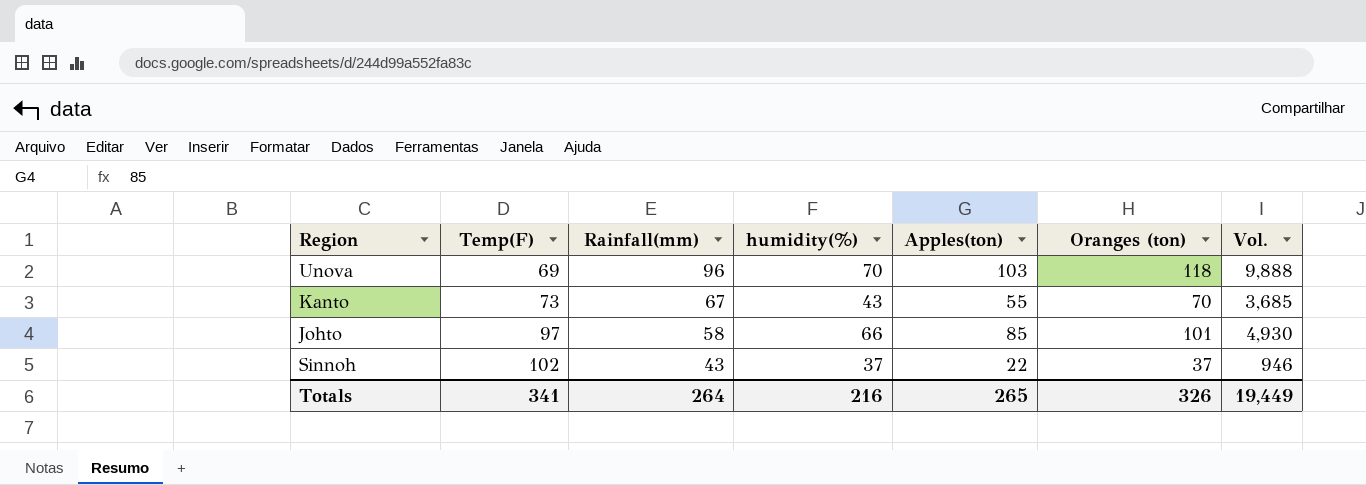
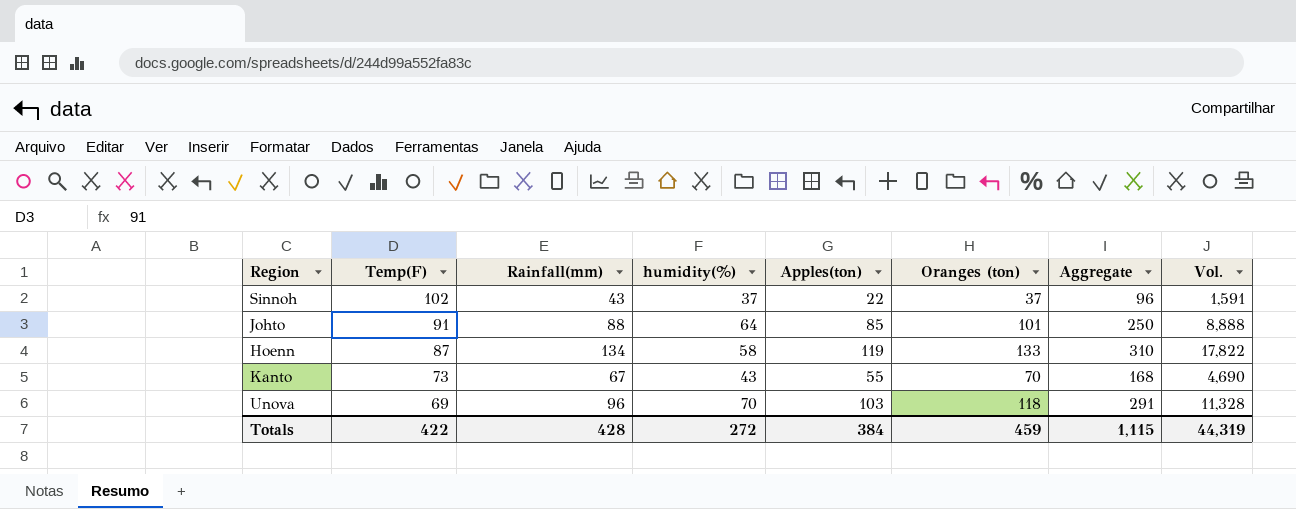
row order: Temp(F) ascending -> Temp(F) descending
column Aggregate | formula: none -> [humidity(%)] + [Apples(ton)] + [Oranges (ton)]
column Vol. | formula: [Rainfall(mm)] * [Apples(ton)] -> [Rainfall(mm)] * [Oranges (ton)]
Johto | Temp(F): 97 -> 91
Johto | Rainfall(mm): 58 -> 88
Johto | humidity(%): 66 -> 64
row Hoenn: none -> 87 | 134 | 58 | 119 | 133 | 310 | 17,822
Totals | Temp(F): 341 -> 422
Totals | Rainfall(mm): 264 -> 428
Totals | humidity(%): 216 -> 272
Totals | Apples(ton): 265 -> 384
Totals | Oranges (ton): 326 -> 459
Totals | Vol.: 19,449 -> 44,319

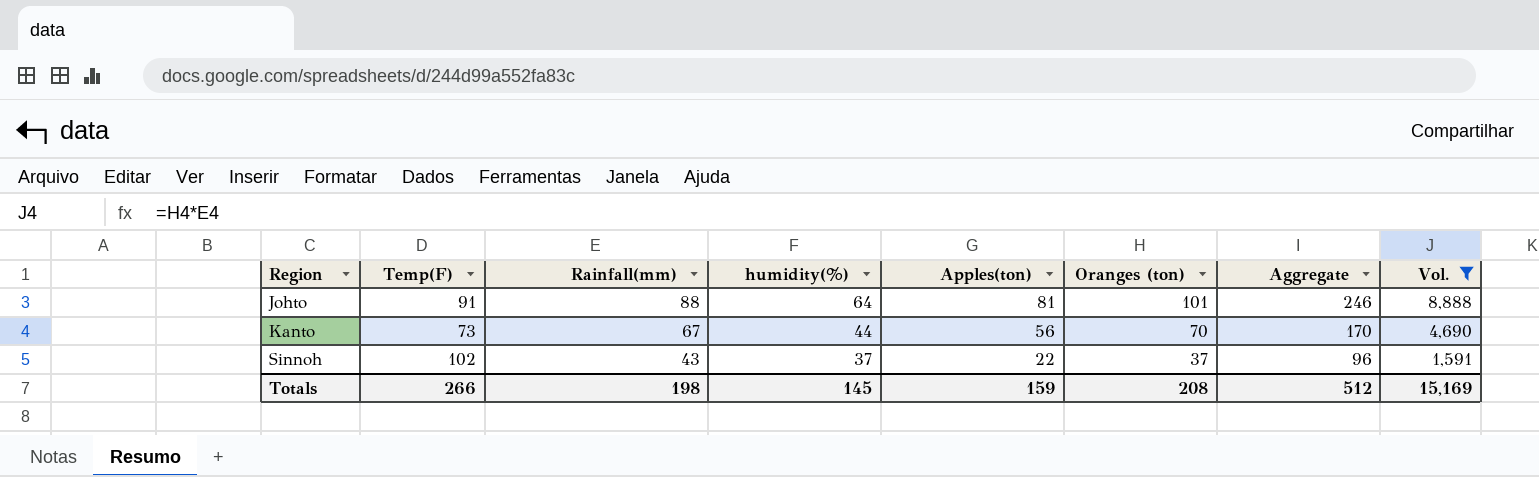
filter: none -> Vol. <= 8,888
row order: Temp(F) descending -> Region ascending
Johto | Apples(ton): 85 -> 81
Johto | Aggregate: 250 -> 246
Kanto | humidity(%): 43 -> 44
Kanto | Apples(ton): 55 -> 56
Kanto | Aggregate: 168 -> 170
Totals | Temp(F): 422 -> 266
Totals | Rainfall(mm): 428 -> 198
Totals | humidity(%): 272 -> 145
Totals | Apples(ton): 384 -> 159
Totals | Oranges (ton): 459 -> 208
Totals | Aggregate: 1,115 -> 512
Totals | Vol.: 44,319 -> 15,169

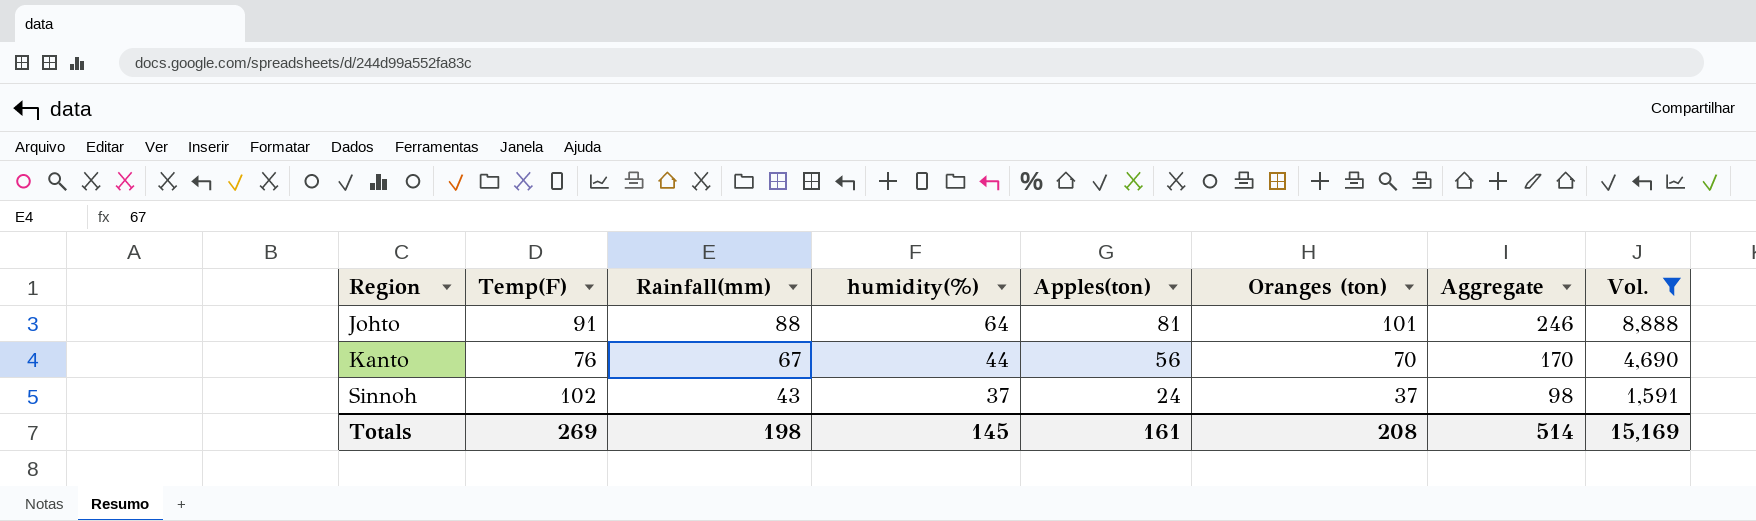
Kanto | Temp(F): 73 -> 76
Sinnoh | Apples(ton): 22 -> 24
Sinnoh | Aggregate: 96 -> 98
Totals | Temp(F): 266 -> 269
Totals | Apples(ton): 159 -> 161
Totals | Aggregate: 512 -> 514

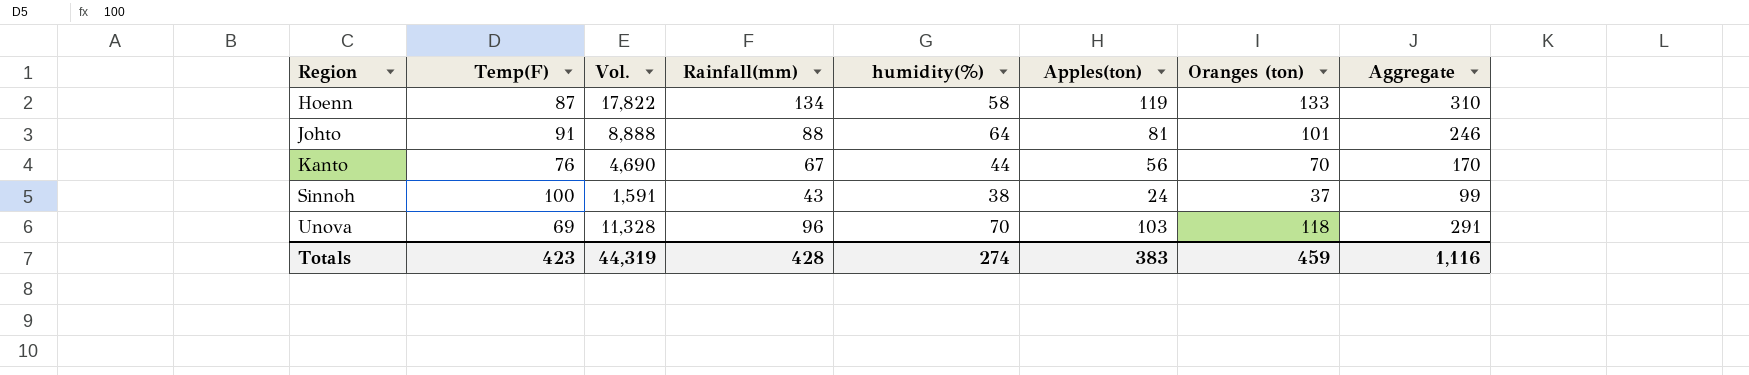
filter: Vol. <= 8,888 -> none
column Vol. | position: 8 -> 3
Sinnoh | Temp(F): 102 -> 100
Sinnoh | humidity(%): 37 -> 38
Sinnoh | Aggregate: 98 -> 99
Totals | Temp(F): 269 -> 423
Totals | Vol.: 15,169 -> 44,319
Totals | Rainfall(mm): 198 -> 428
Totals | humidity(%): 145 -> 274
Totals | Apples(ton): 161 -> 383
Totals | Oranges (ton): 208 -> 459
Totals | Aggregate: 514 -> 1,116

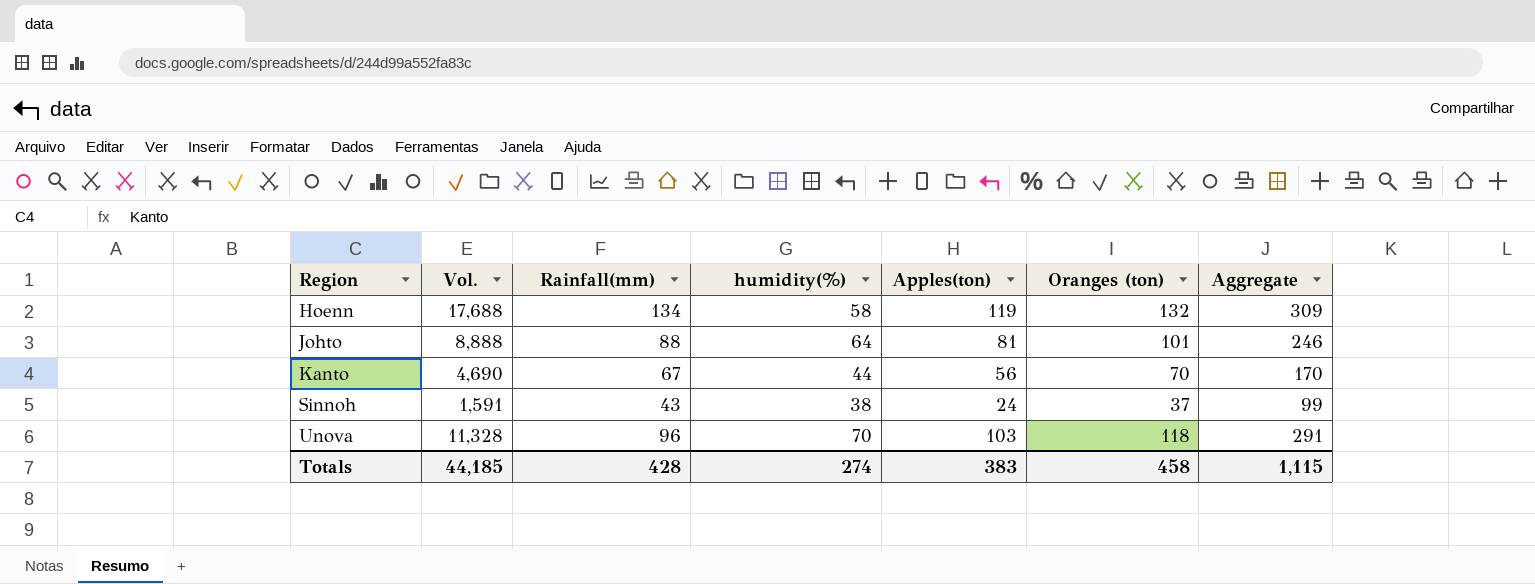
column Temp(F) | position: 2 -> none
Hoenn | Vol.: 17,822 -> 17,688
Hoenn | Oranges (ton): 133 -> 132
Hoenn | Aggregate: 310 -> 309
Totals | Vol.: 44,319 -> 44,185
Totals | Oranges (ton): 459 -> 458
Totals | Aggregate: 1,116 -> 1,115

